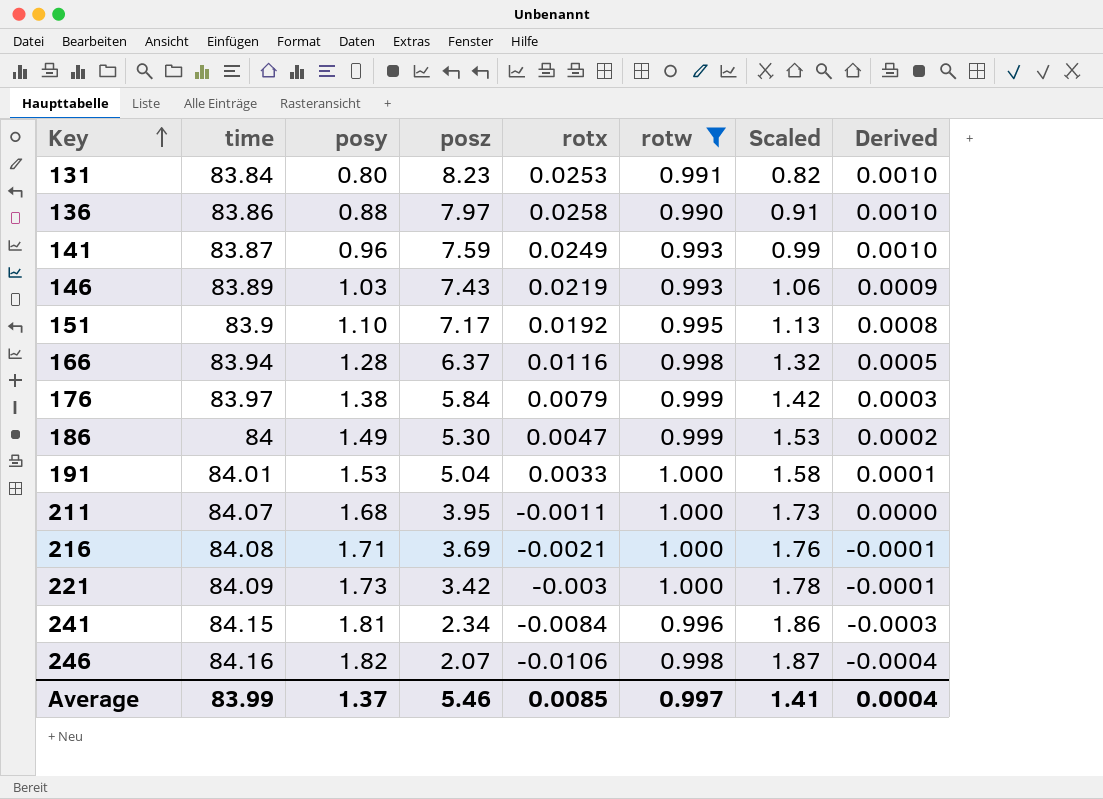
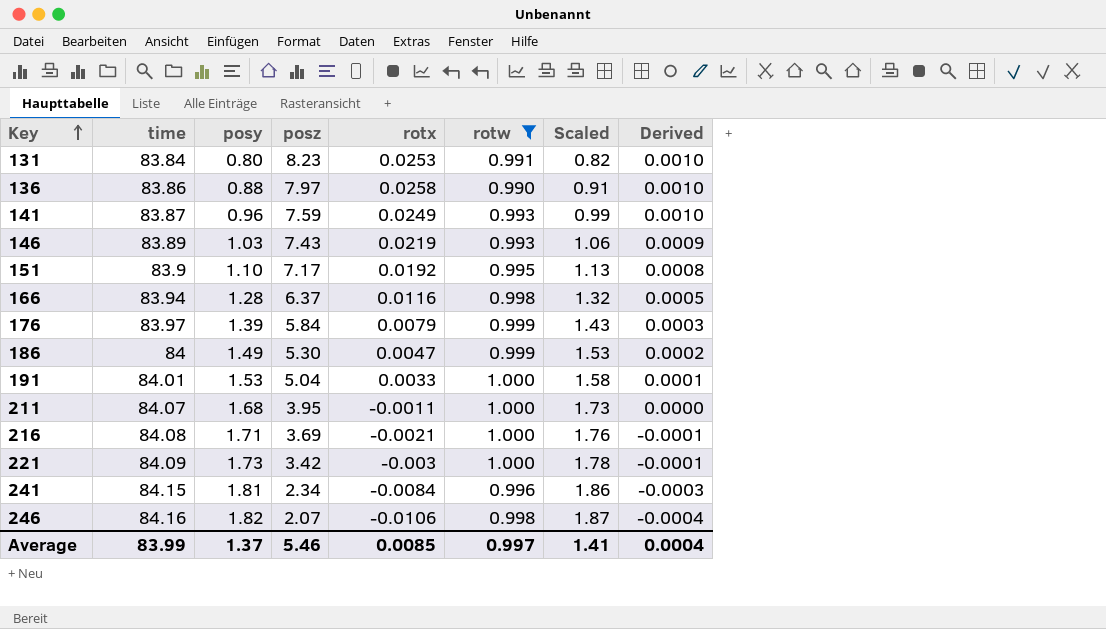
176 | posy: 1.38 -> 1.39
176 | Scaled: 1.42 -> 1.43

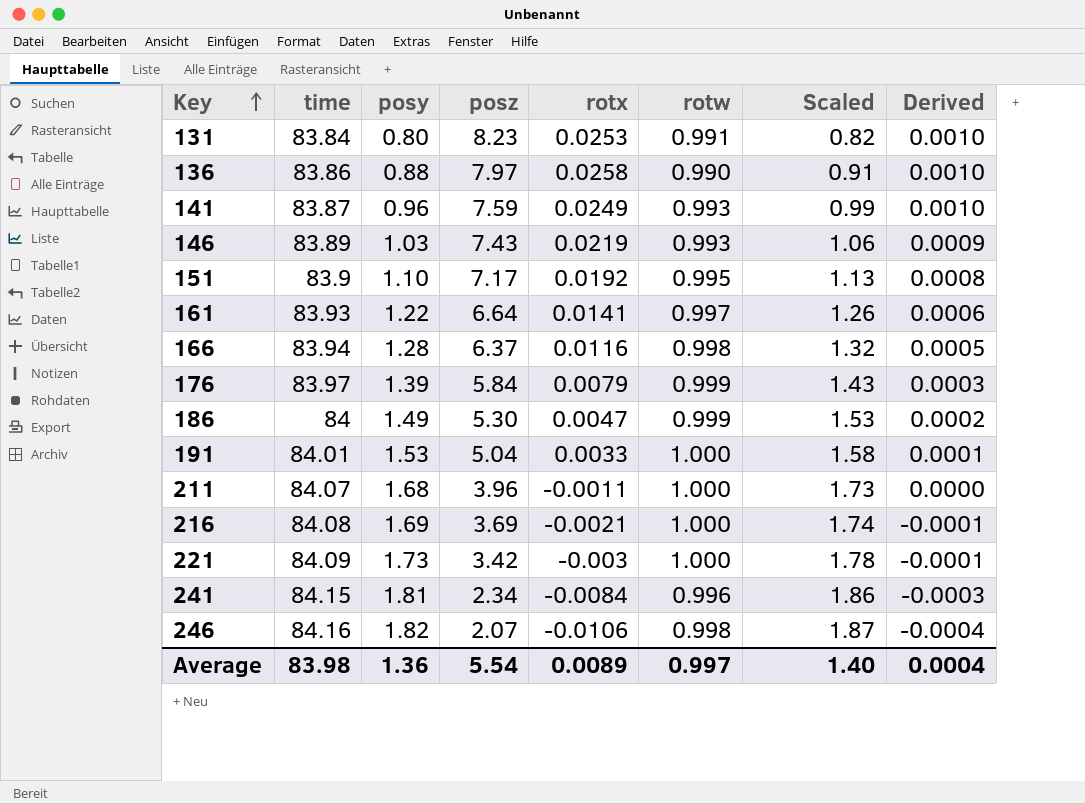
filter: rotw != 0.997 -> none
211 | posz: 3.95 -> 3.96
216 | posy: 1.71 -> 1.69
216 | Scaled: 1.76 -> 1.74
Average | time: 83.99 -> 83.98
Average | posy: 1.37 -> 1.36
Average | posz: 5.46 -> 5.54
Average | rotx: 0.0085 -> 0.0089
Average | Scaled: 1.41 -> 1.40

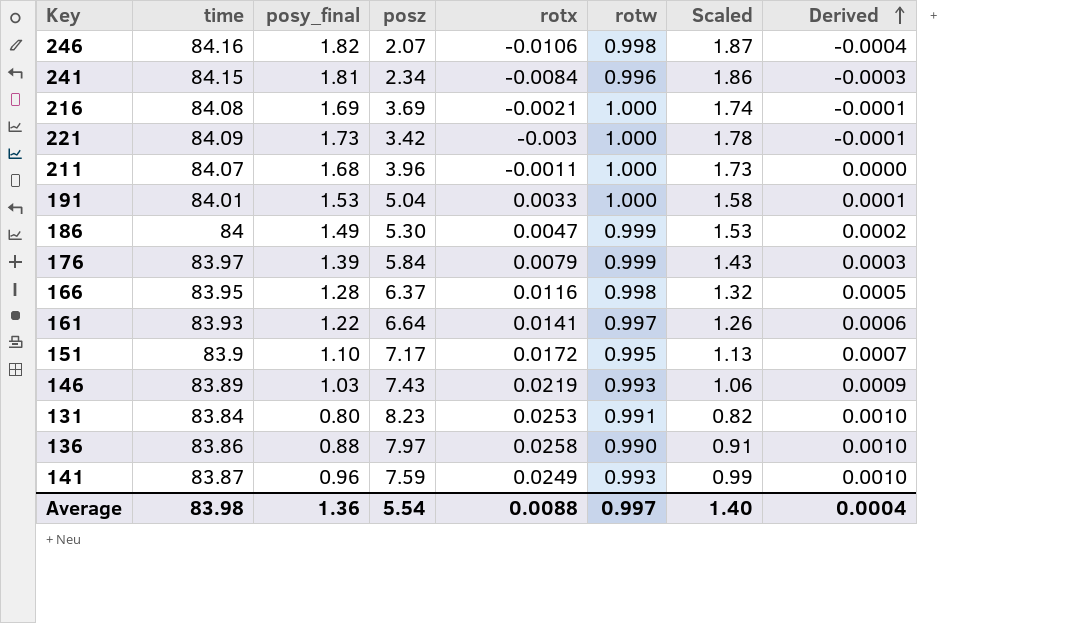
row order: Key ascending -> Derived ascending
column name: posy -> posy_final
166 | time: 83.94 -> 83.95
151 | rotx: 0.0192 -> 0.0172
151 | Derived: 0.0008 -> 0.0007
Average | rotx: 0.0089 -> 0.0088

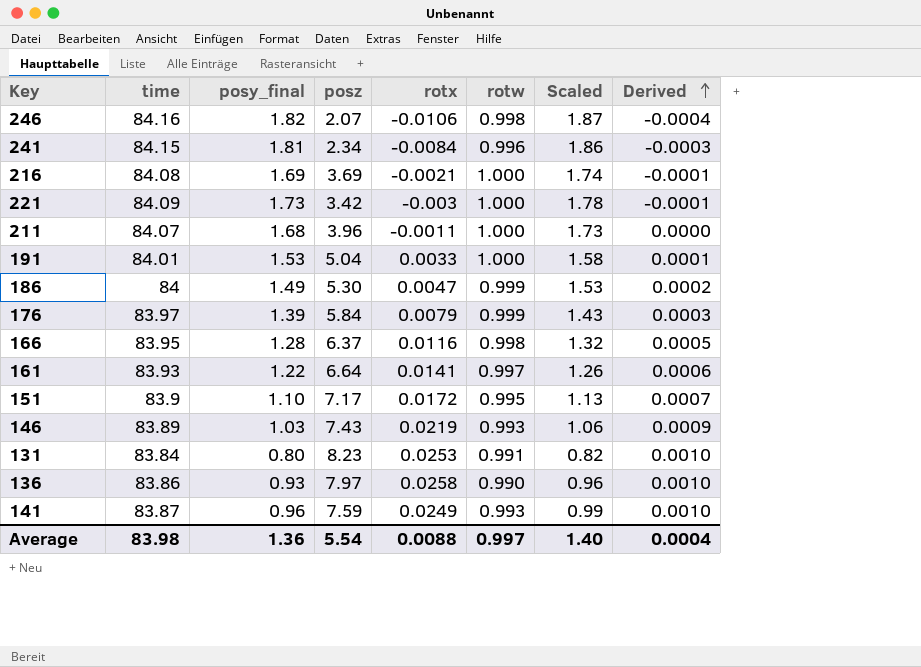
136 | posy_final: 0.88 -> 0.93
136 | Scaled: 0.91 -> 0.96

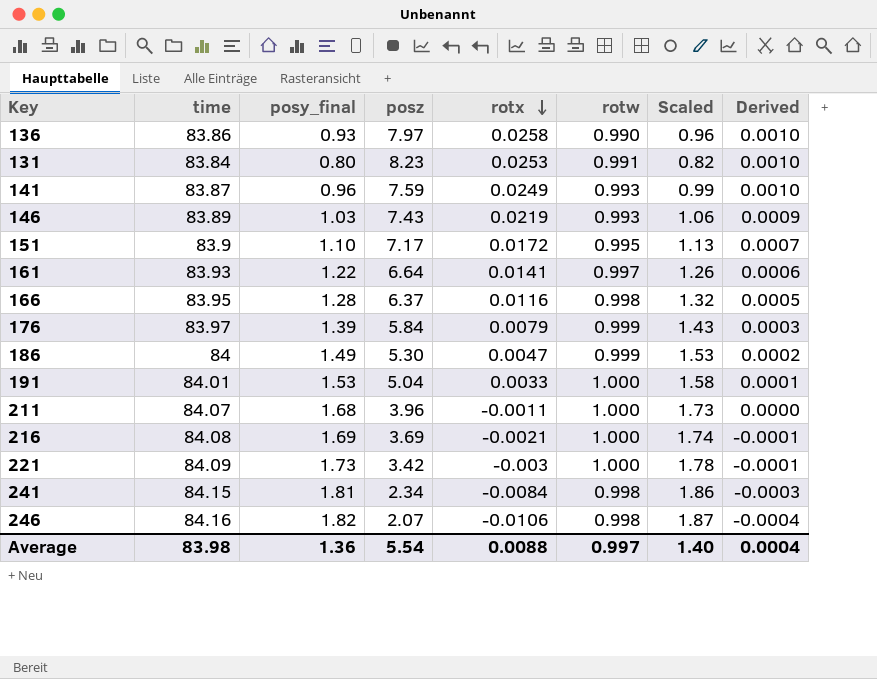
row order: Derived ascending -> rotx descending
241 | rotw: 0.996 -> 0.998

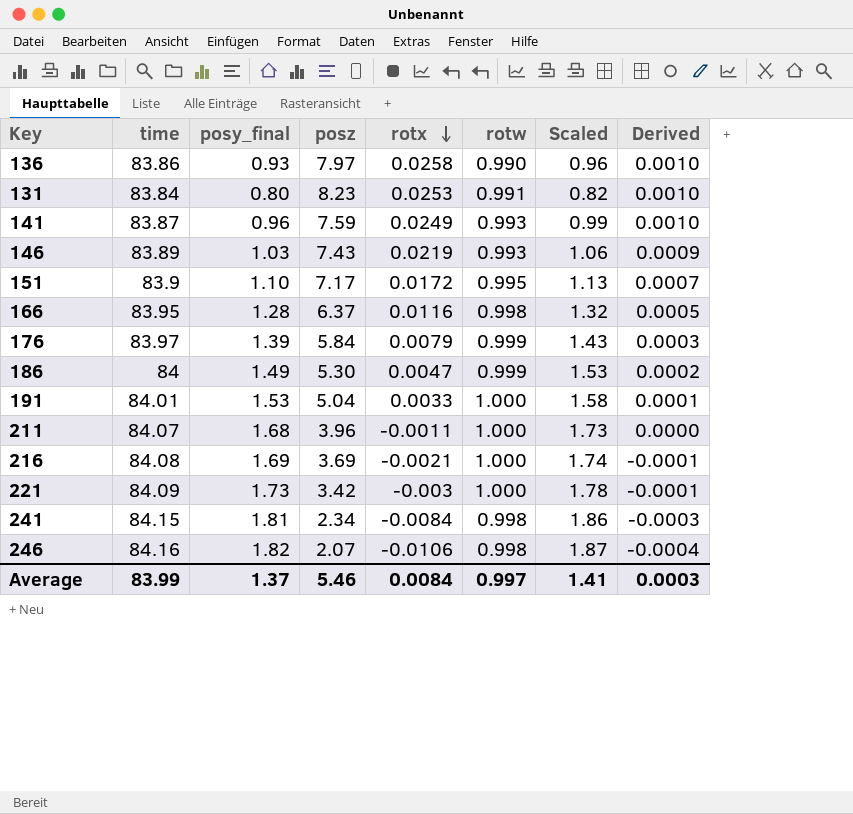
row 161: 83.93 | 1.22 | 6.64 | 0.0141 | 0.997 | 1.26 | 0.0006 -> none
Average | time: 83.98 -> 83.99
Average | posy_final: 1.36 -> 1.37
Average | posz: 5.54 -> 5.46
Average | rotx: 0.0088 -> 0.0084
Average | Scaled: 1.40 -> 1.41
Average | Derived: 0.0004 -> 0.0003

